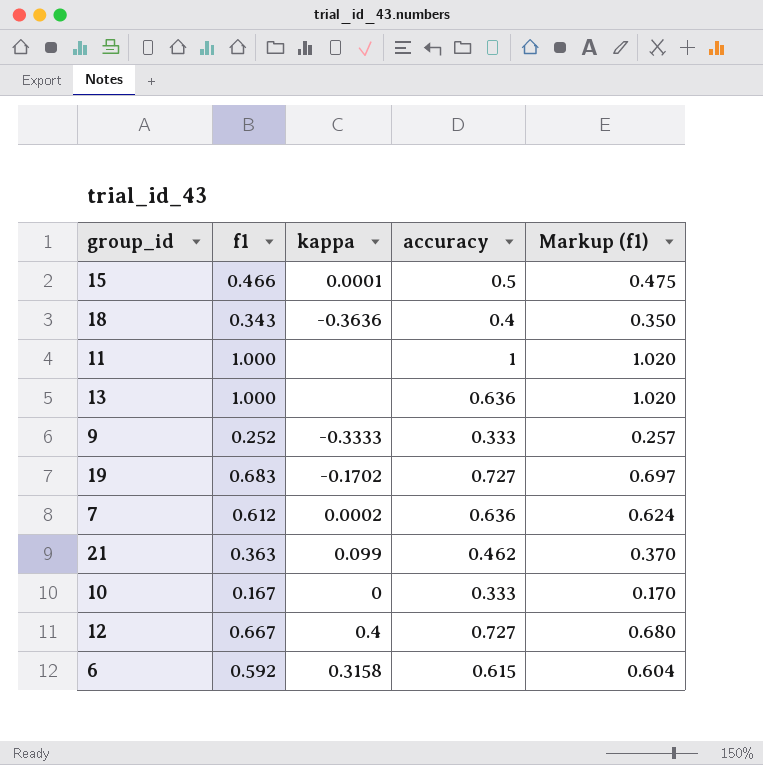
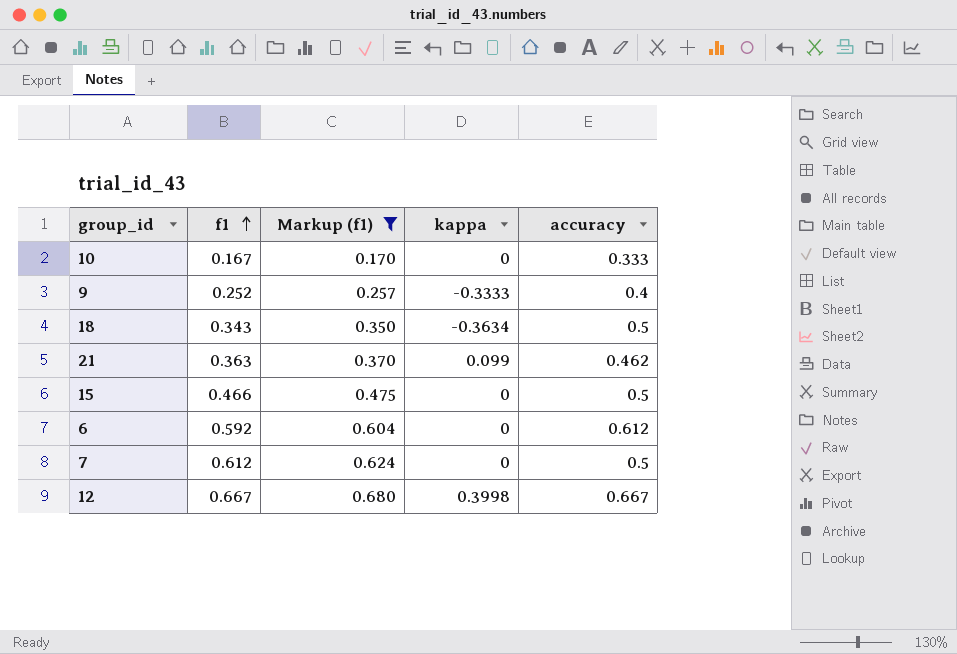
filter: none -> Markup (f1) <= 0.680
row order: none -> f1 ascending
column Markup (f1) | position: 5 -> 3
9 | accuracy: 0.333 -> 0.4
18 | kappa: -0.3636 -> -0.3634
18 | accuracy: 0.4 -> 0.5
15 | kappa: 0.0001 -> 0
6 | kappa: 0.3158 -> 0
6 | accuracy: 0.615 -> 0.612
7 | kappa: 0.0002 -> 0
7 | accuracy: 0.636 -> 0.5
12 | kappa: 0.4 -> 0.3998
12 | accuracy: 0.727 -> 0.667

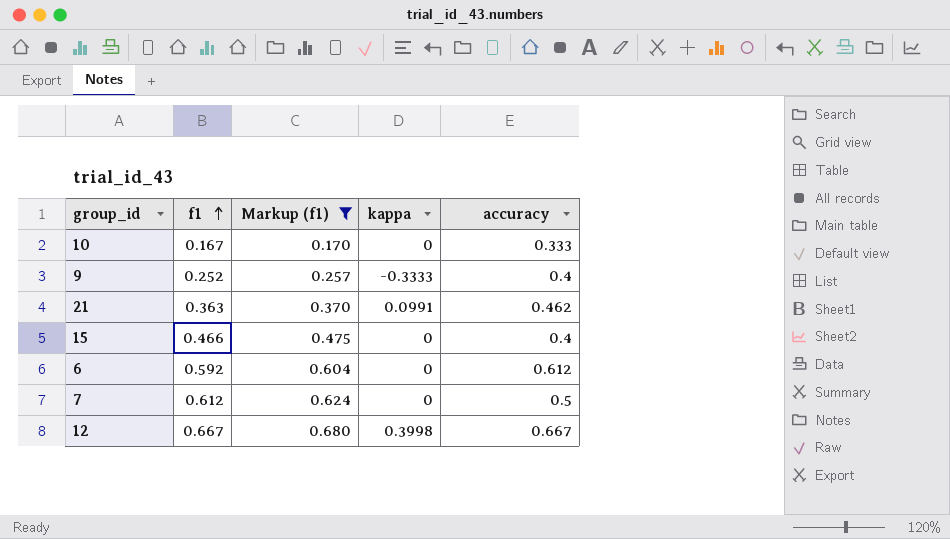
row 18: 0.343 | 0.350 | -0.3634 | 0.5 -> none
21 | kappa: 0.099 -> 0.0991
15 | accuracy: 0.5 -> 0.4

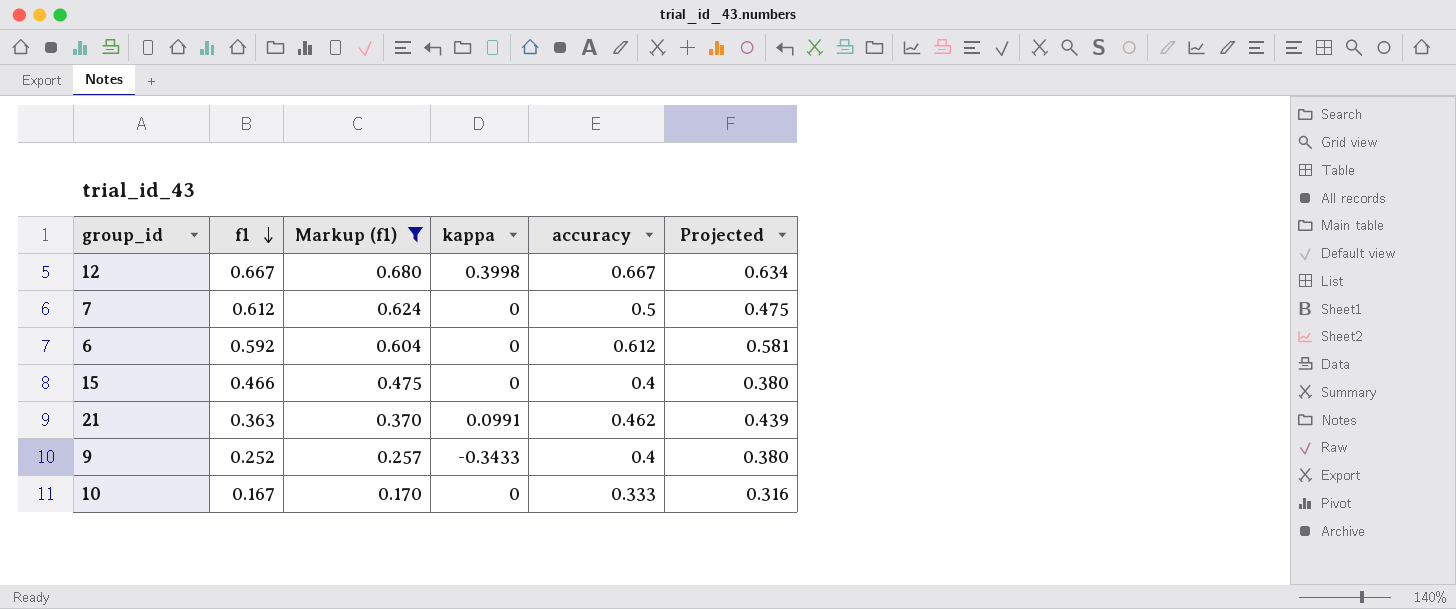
row order: f1 ascending -> f1 descending
column Projected | formula: none -> [accuracy] * 0.95
9 | kappa: -0.3333 -> -0.3433

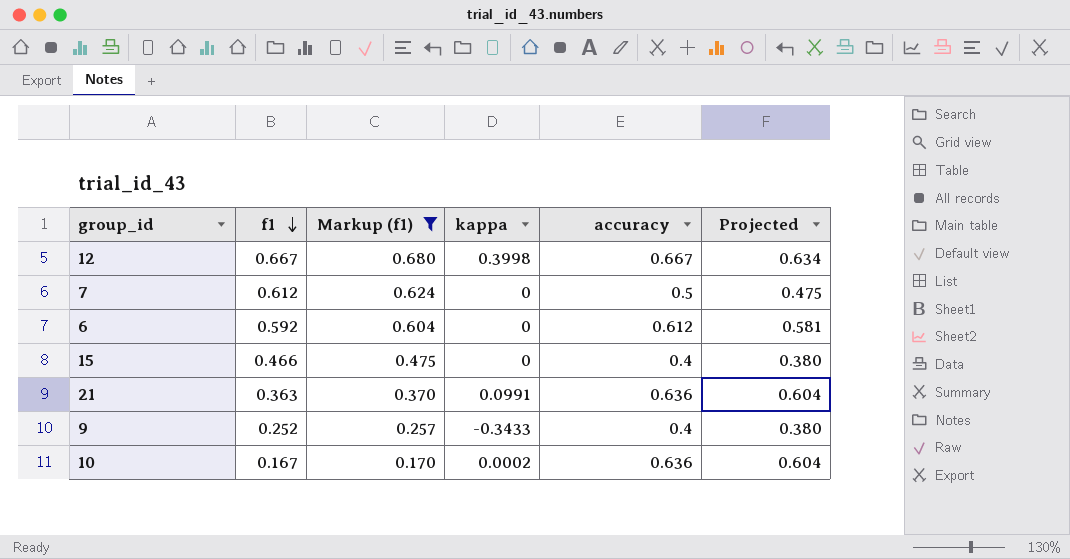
21 | accuracy: 0.462 -> 0.636
21 | Projected: 0.439 -> 0.604
10 | kappa: 0 -> 0.0002
10 | accuracy: 0.333 -> 0.636
10 | Projected: 0.316 -> 0.604

